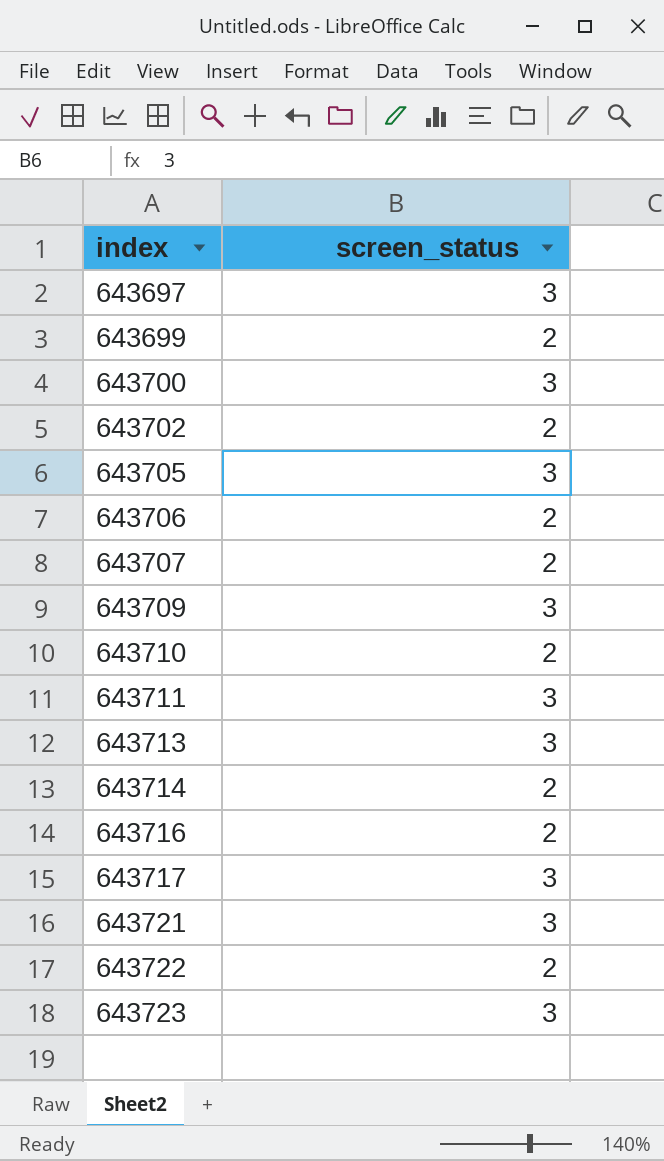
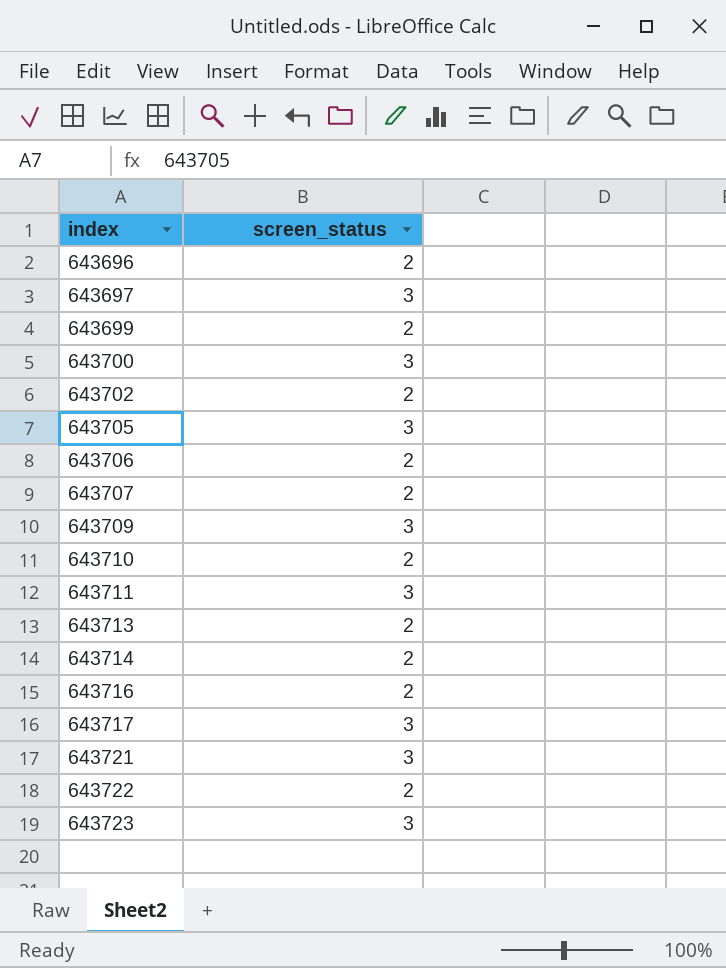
row 643696: none -> 2
643713 | screen_status: 3 -> 2

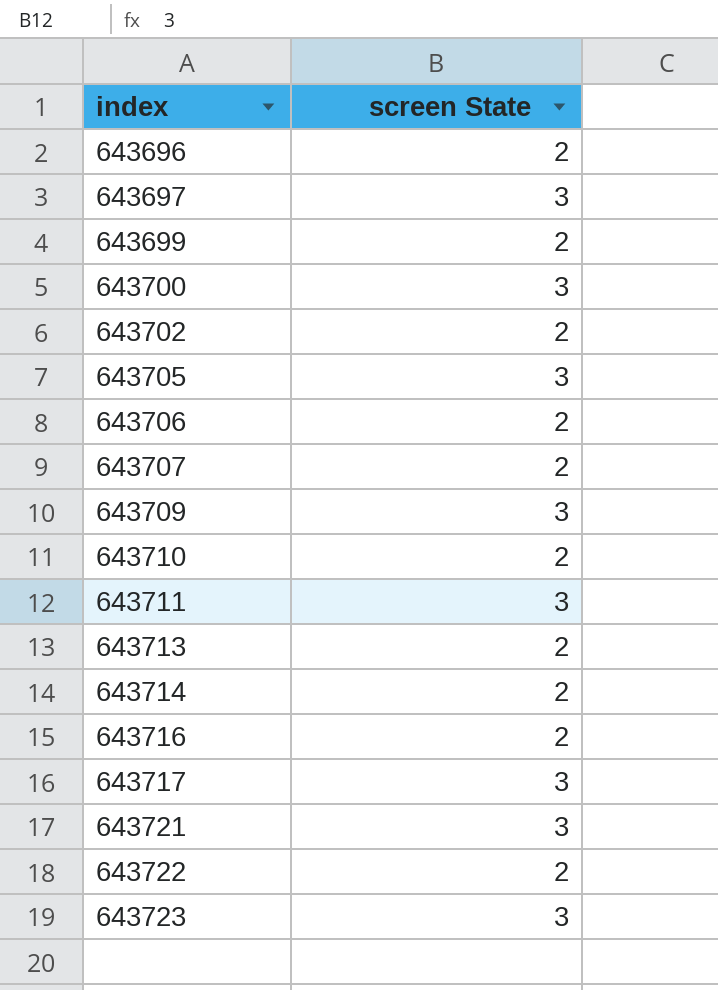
column name: screen_status -> screen State

